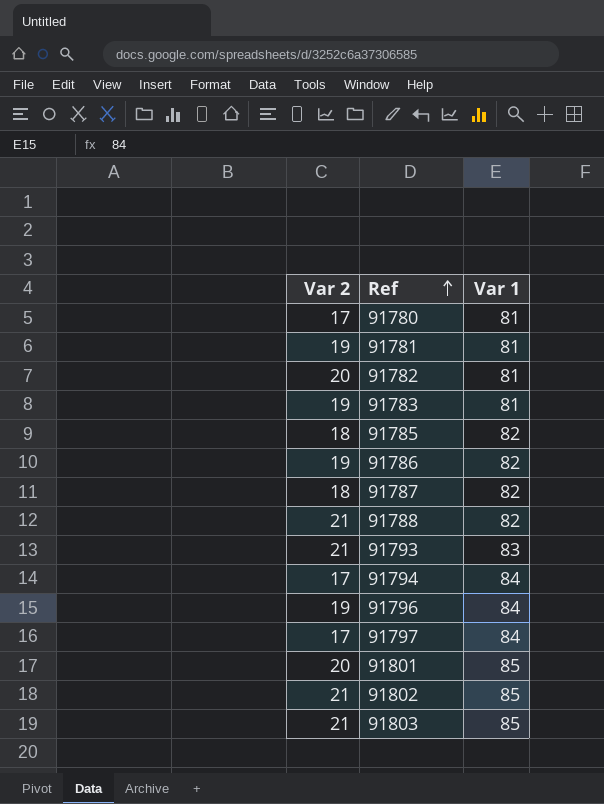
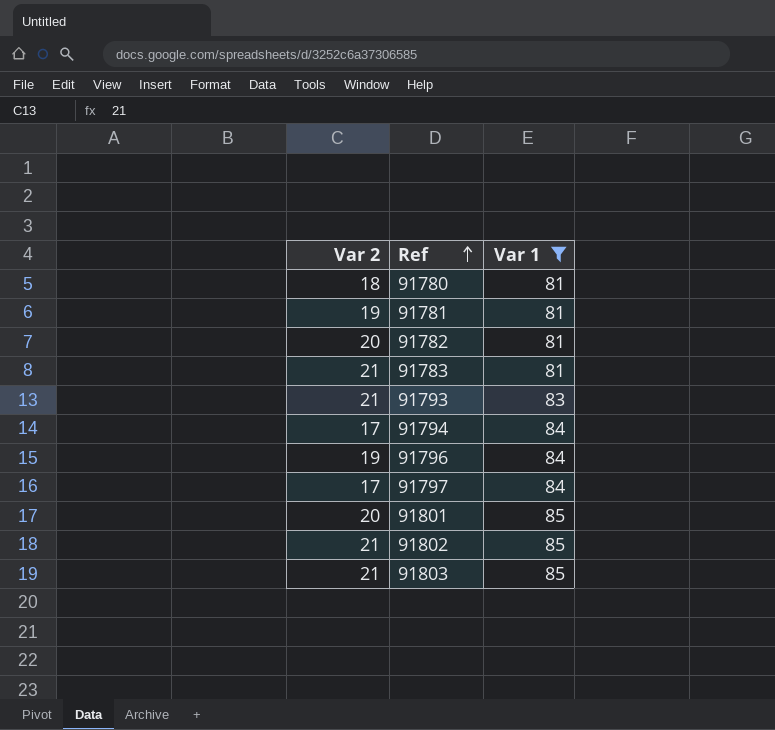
filter: none -> Var 1 != 82
91780 | Var 2: 17 -> 18
91783 | Var 2: 19 -> 21

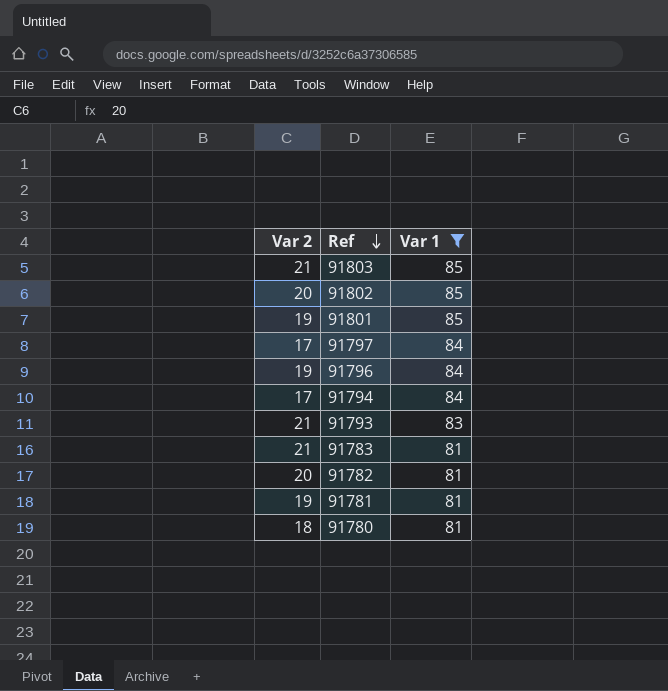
row order: Ref ascending -> Ref descending
91802 | Var 2: 21 -> 20
91801 | Var 2: 20 -> 19

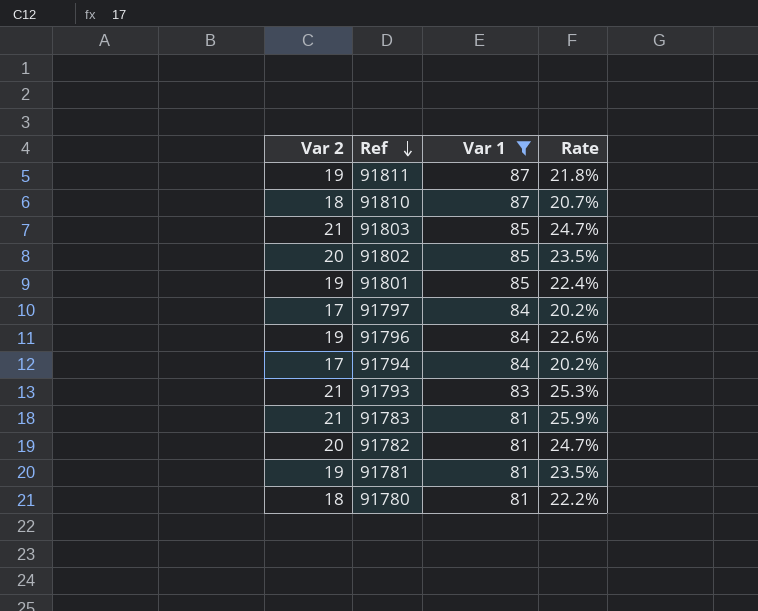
column Rate | formula: none -> [Var 2] / [Var 1]
row 91811: none -> 19 | 87 | 21.8%
row 91810: none -> 18 | 87 | 20.7%

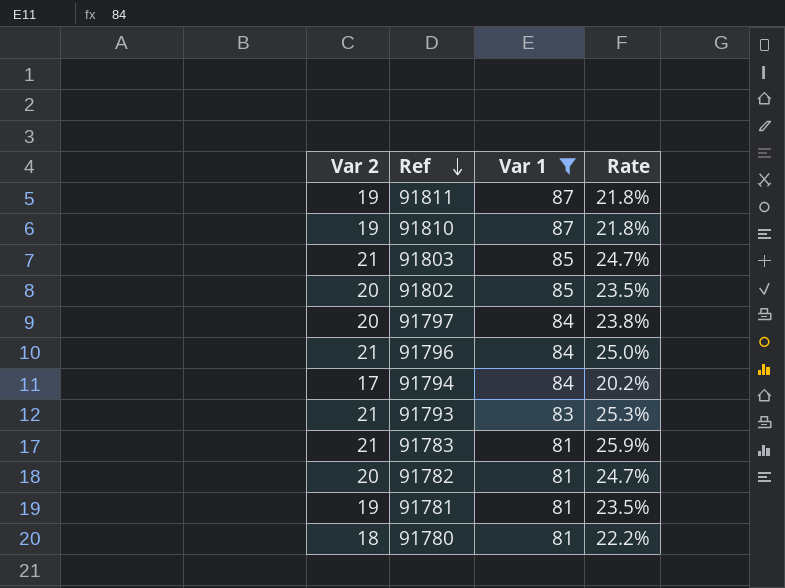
row 91801: 19 | 85 | 22.4% -> none
91810 | Var 2: 18 -> 19
91810 | Rate: 20.7% -> 21.8%
91797 | Var 2: 17 -> 20
91797 | Rate: 20.2% -> 23.8%
91796 | Var 2: 19 -> 21
91796 | Rate: 22.6% -> 25.0%

